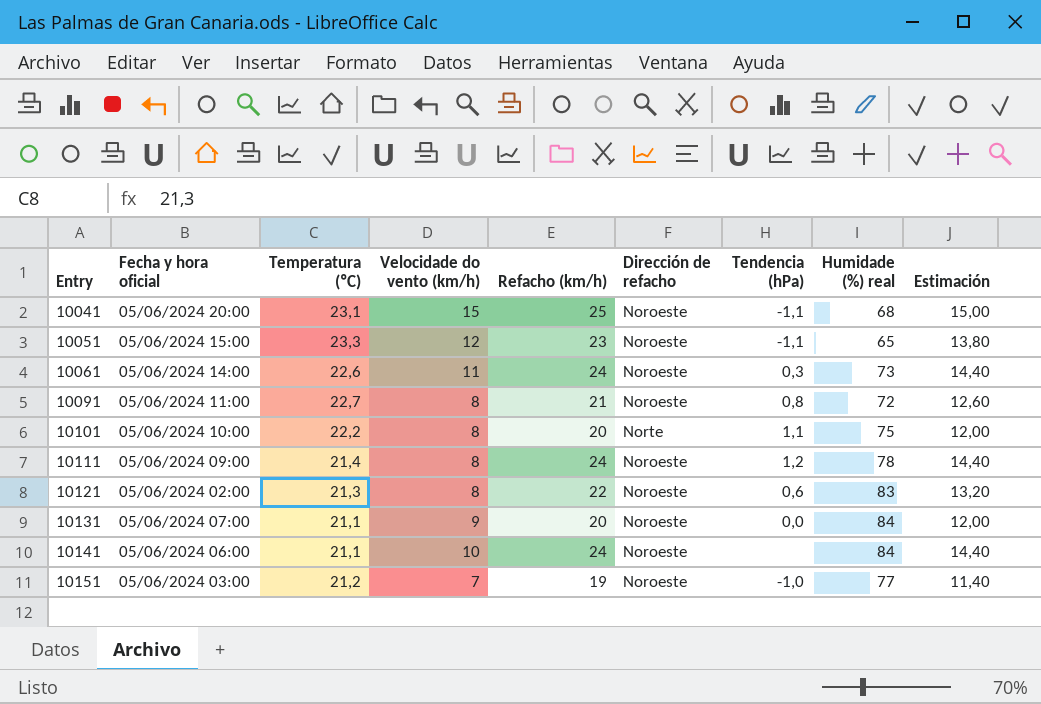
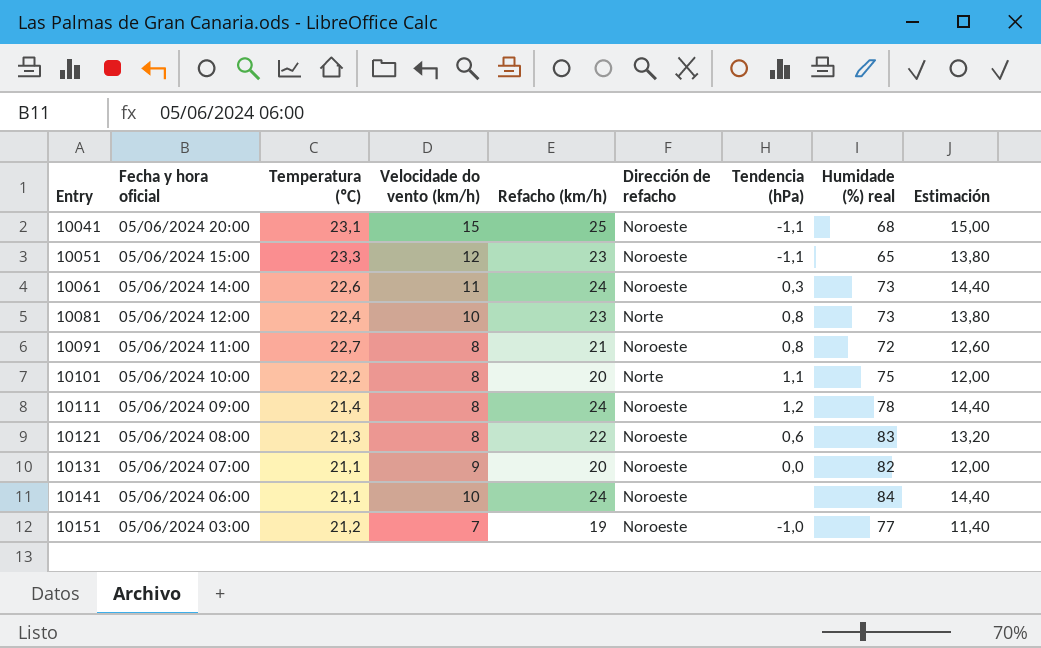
row 10081: none -> 05/06/2024 12:00 | 22,4 | 10 | 23 | Norte | 0,8 | 73 | 13,80
10121 | Fecha y hora oficial: 05/06/2024 02:00 -> 05/06/2024 08:00
10131 | Humidade (%) real: 84 -> 82

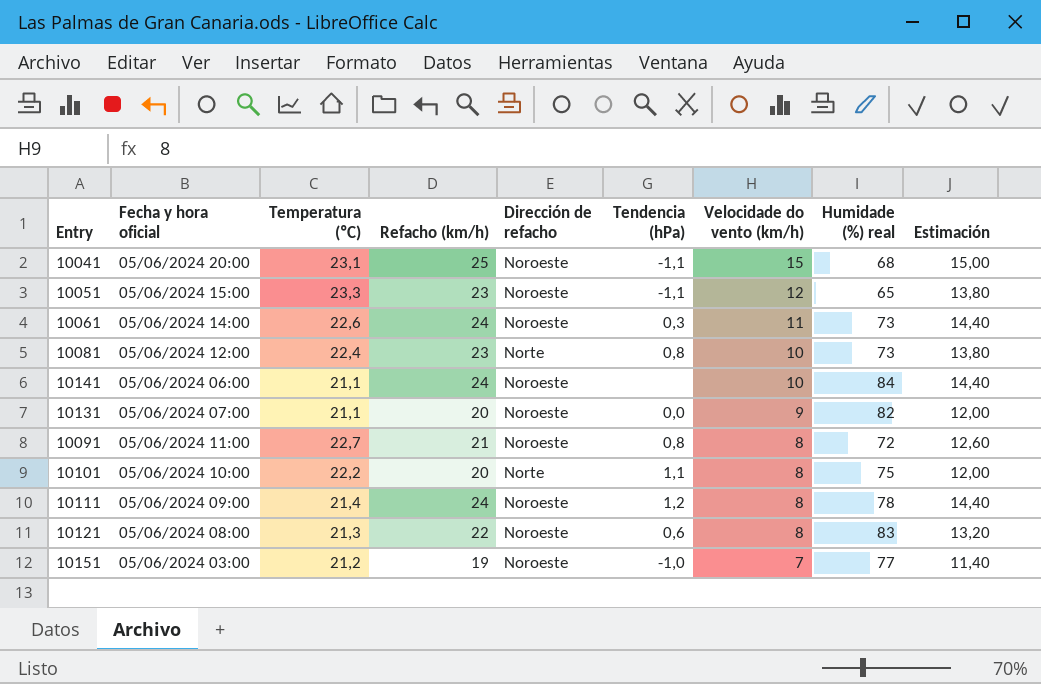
row order: Entry ascending -> Velocidade do vento (km/h) descending
column Velocidade do vento (km/h) | position: 4 -> 7

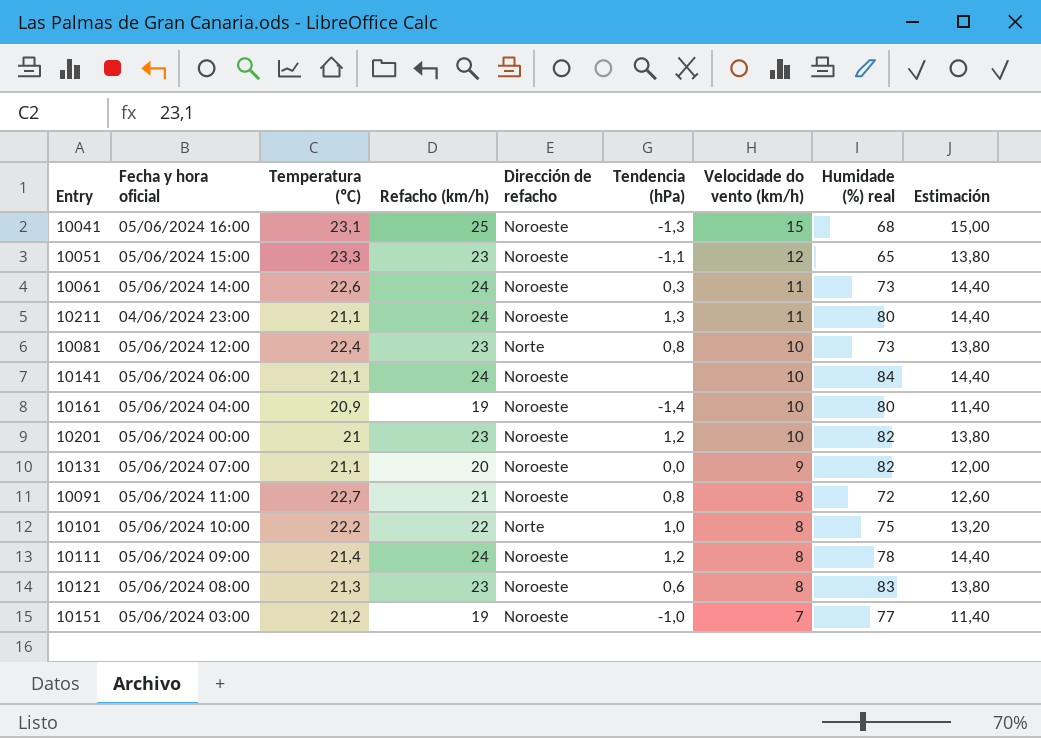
10041 | Fecha y hora oficial: 05/06/2024 20:00 -> 05/06/2024 16:00
10041 | Tendencia (hPa): -1,1 -> -1,3
row 10211: none -> 04/06/2024 23:00 | 21,1 | 24 | Noroeste | 1,3 | 11 | 80 | 14,40
row 10161: none -> 05/06/2024 04:00 | 20,9 | 19 | Noroeste | -1,4 | 10 | 80 | 11,40
row 10201: none -> 05/06/2024 00:00 | 21 | 23 | Noroeste | 1,2 | 10 | 82 | 13,80
10101 | Refacho (km/h): 20 -> 22
10101 | Tendencia (hPa): 1,1 -> 1,0
10101 | Estimación: 12,00 -> 13,20
10121 | Refacho (km/h): 22 -> 23
10121 | Estimación: 13,20 -> 13,80

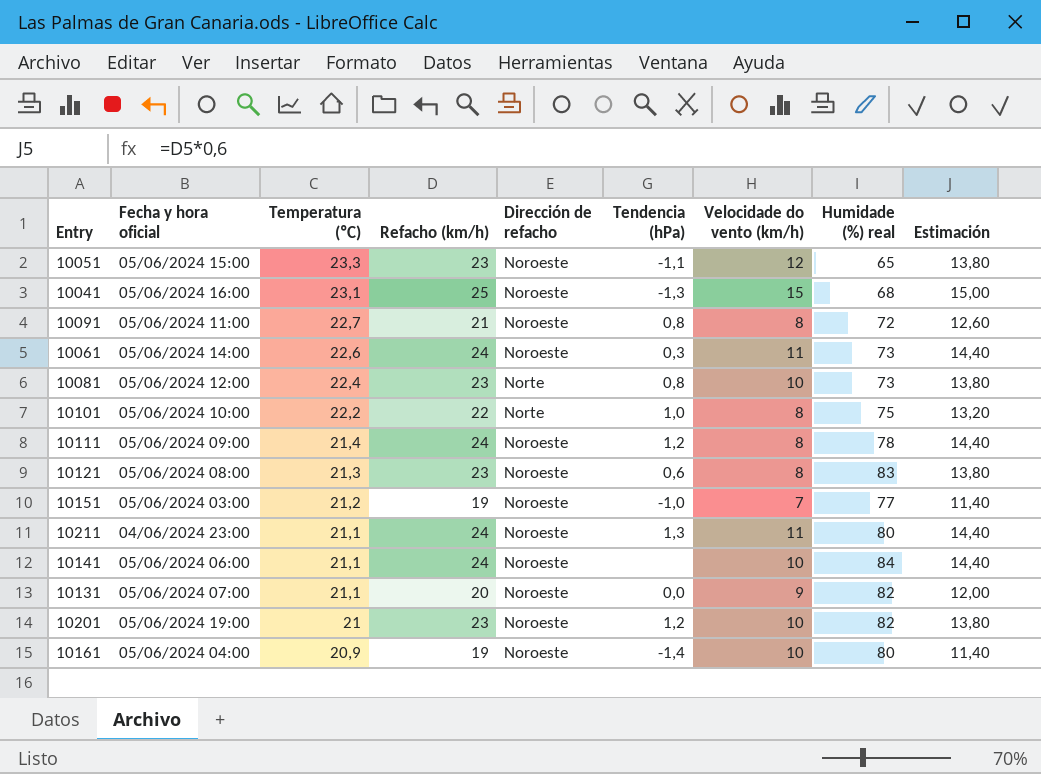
row order: Velocidade do vento (km/h) descending -> Temperatura (ºC) descending
10201 | Fecha y hora oficial: 05/06/2024 00:00 -> 05/06/2024 19:00

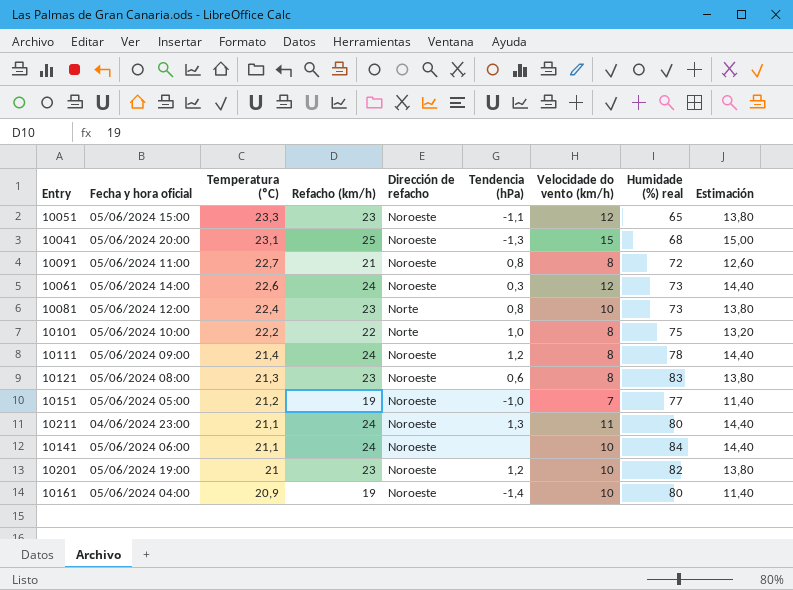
row 10131: 05/06/2024 07:00 | 21,1 | 20 | Noroeste | 0,0 | 9 | 82 | 12,00 -> none
10041 | Fecha y hora oficial: 05/06/2024 16:00 -> 05/06/2024 20:00
10061 | Velocidade do vento (km/h): 11 -> 12
10151 | Fecha y hora oficial: 05/06/2024 03:00 -> 05/06/2024 05:00

